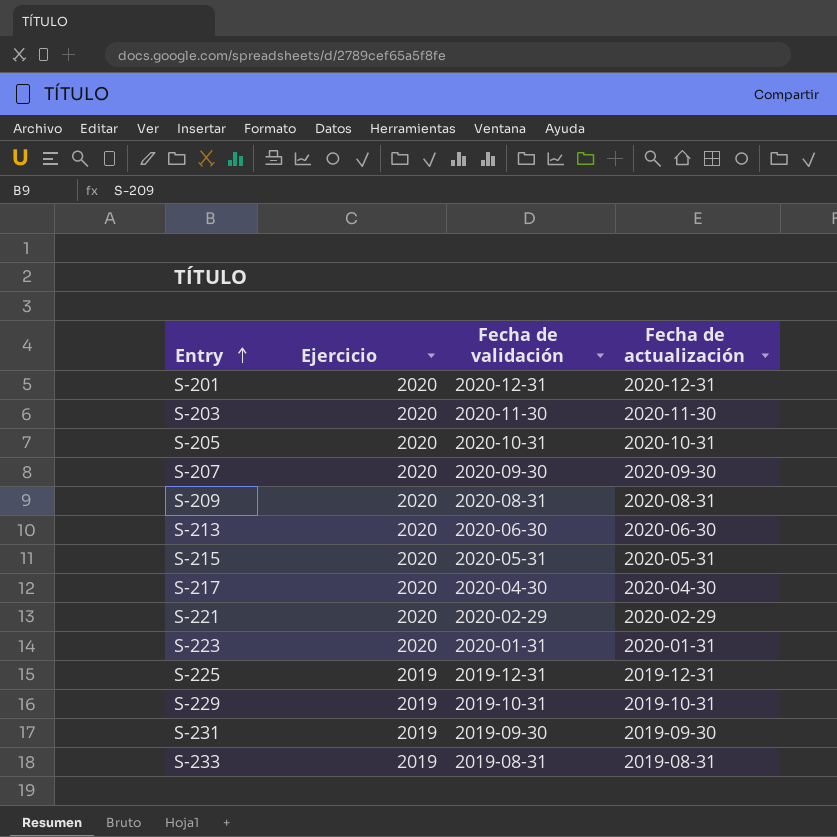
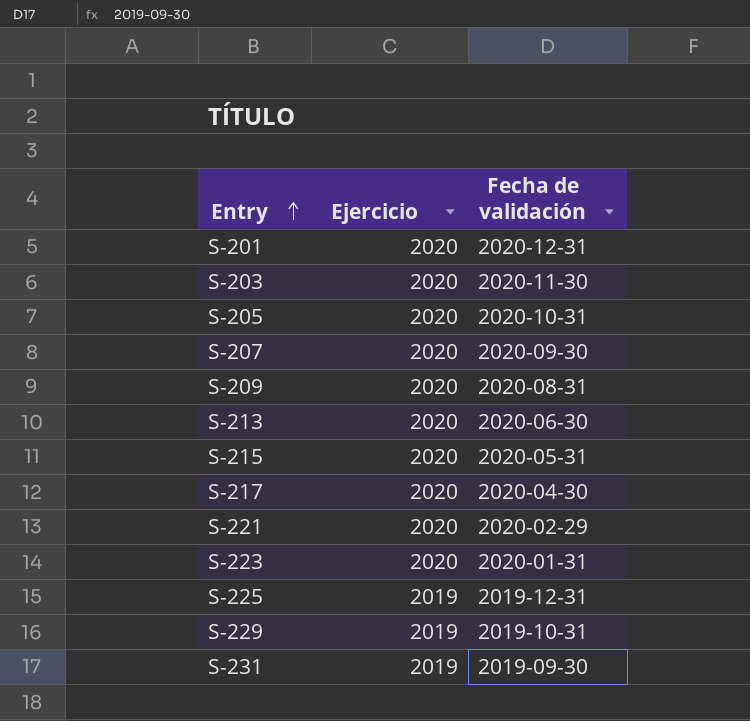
column Fecha de actualización | position: 4 -> none
row S-233: 2019 | 2019-08-31 | 2019-08-31 -> none

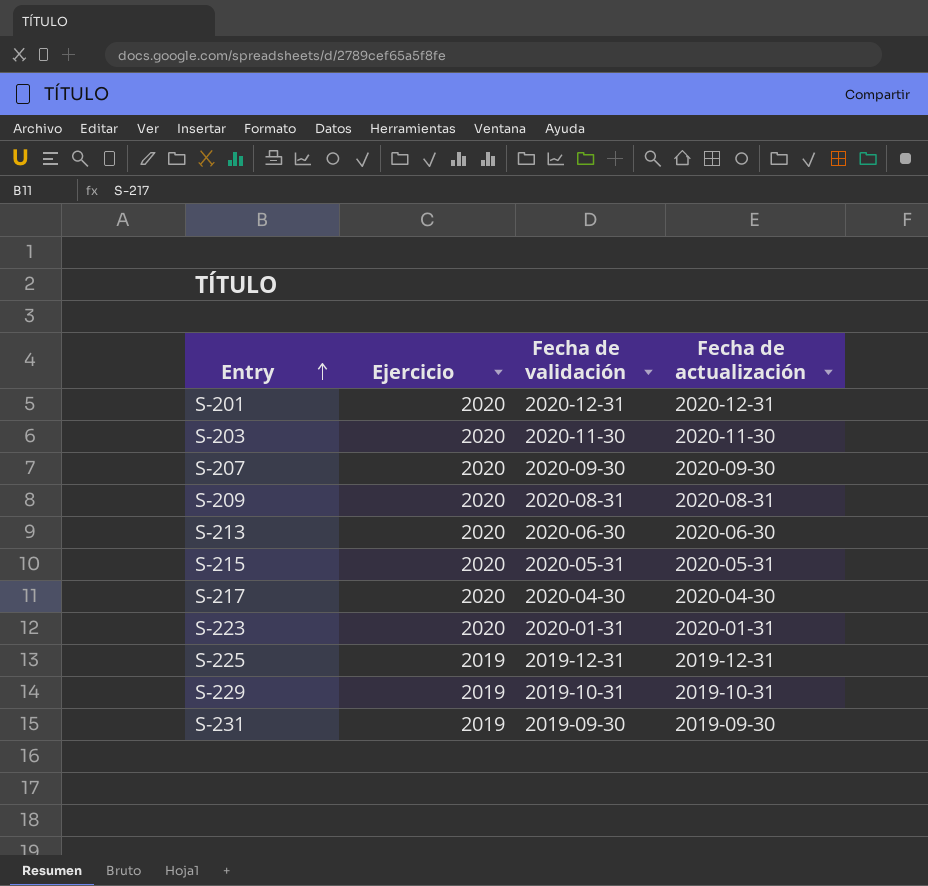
column Fecha de actualización | position: none -> 4
row S-205: 2020 | 2020-10-31 -> none
row S-221: 2020 | 2020-02-29 -> none

